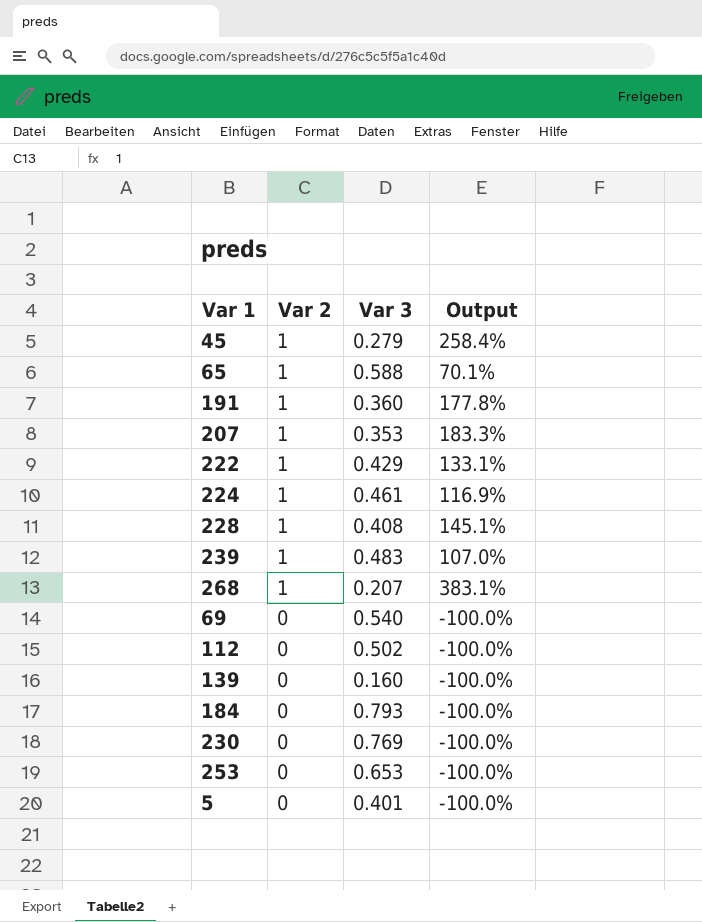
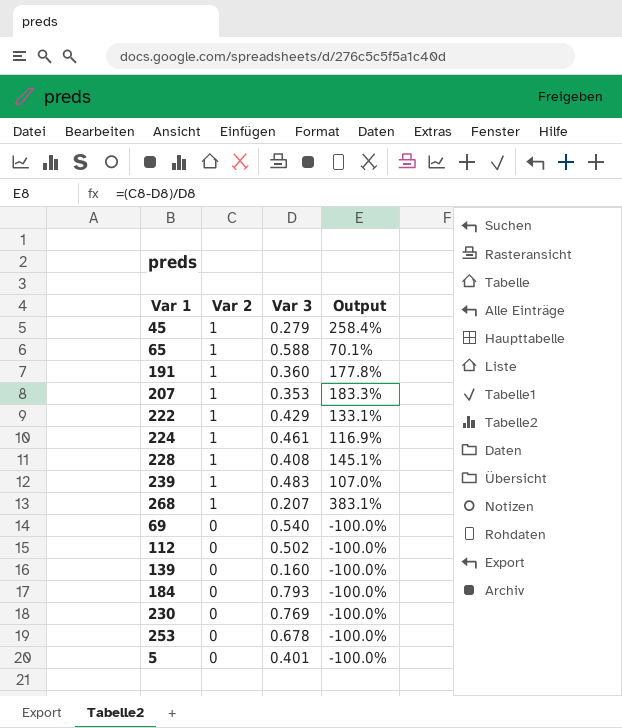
253 | Var 3: 0.653 -> 0.678

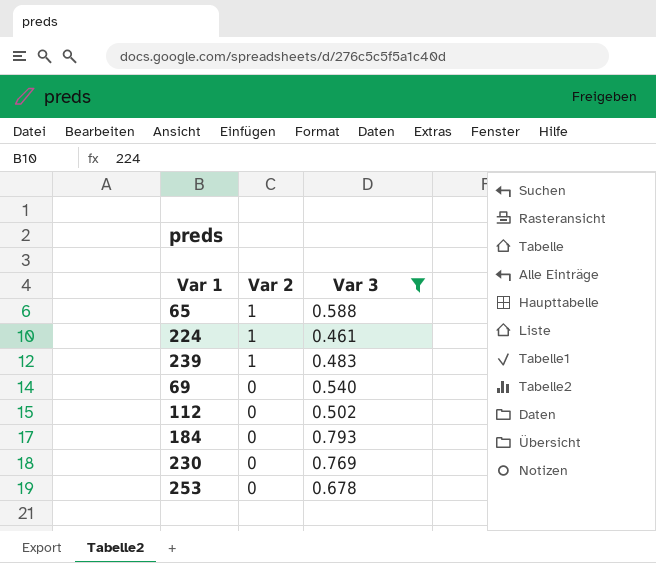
filter: none -> Var 3 >= 0.461
column Output | formula: ([Var 2] - [Var 3]) / [Var 3] -> none

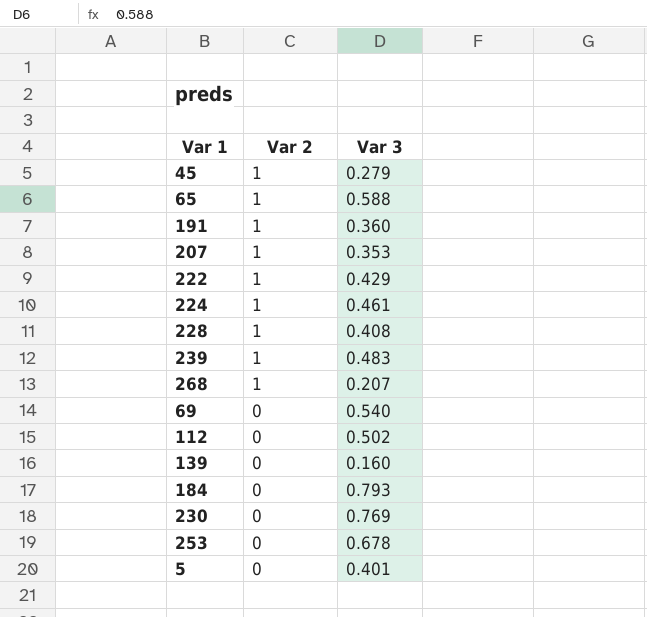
filter: Var 3 >= 0.461 -> none

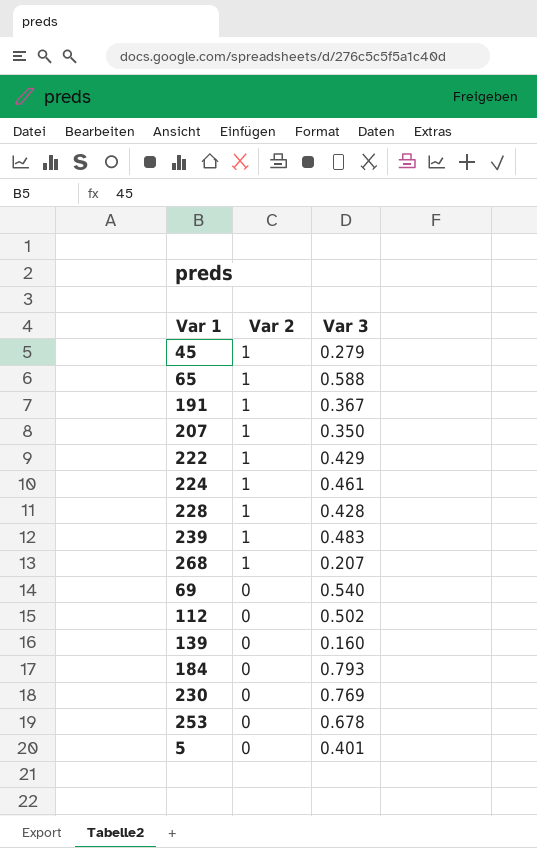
191 | Var 3: 0.360 -> 0.367
207 | Var 3: 0.353 -> 0.350
228 | Var 3: 0.408 -> 0.428

